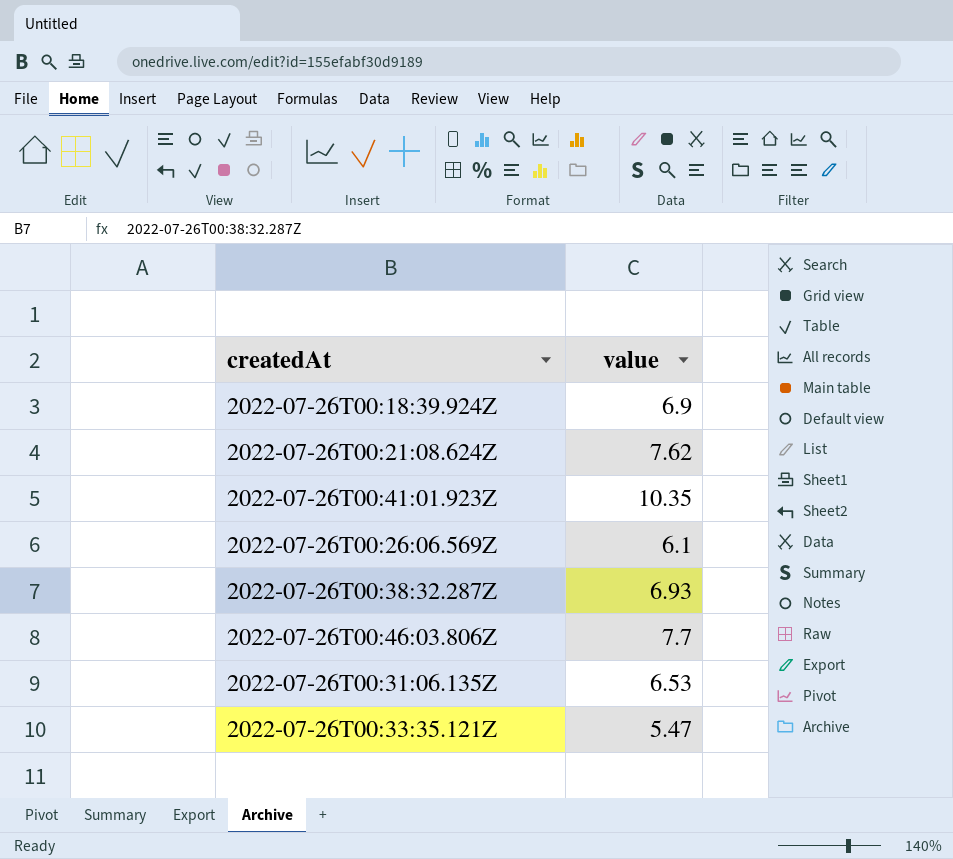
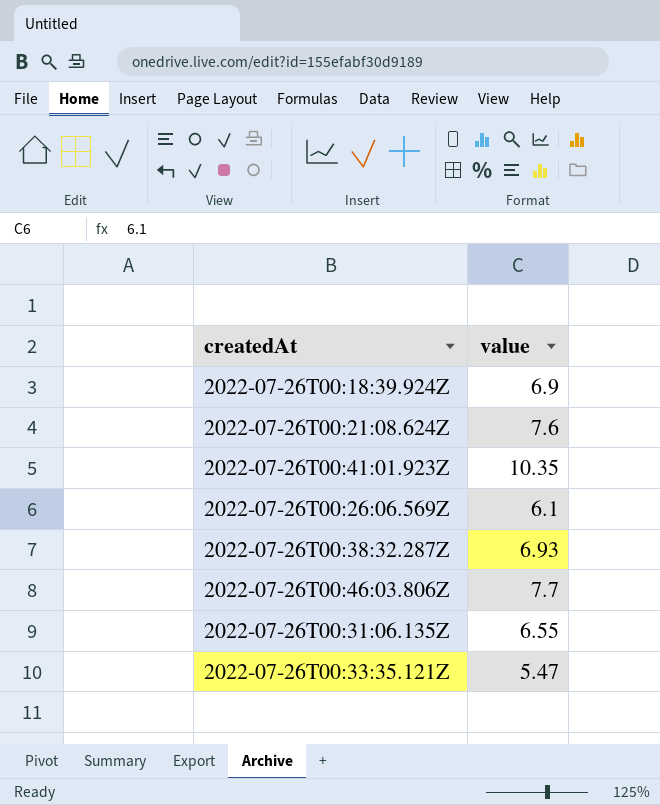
2022-07-26T00:21:08.624Z | value: 7.62 -> 7.6
2022-07-26T00:31:06.135Z | value: 6.53 -> 6.55

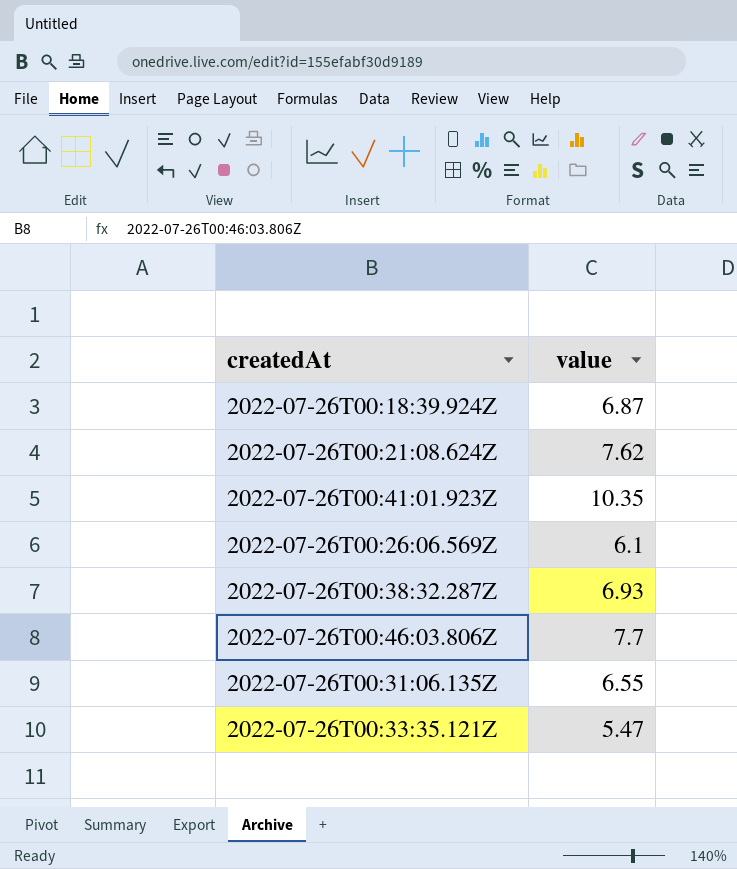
2022-07-26T00:18:39.924Z | value: 6.9 -> 6.87
2022-07-26T00:21:08.624Z | value: 7.6 -> 7.62

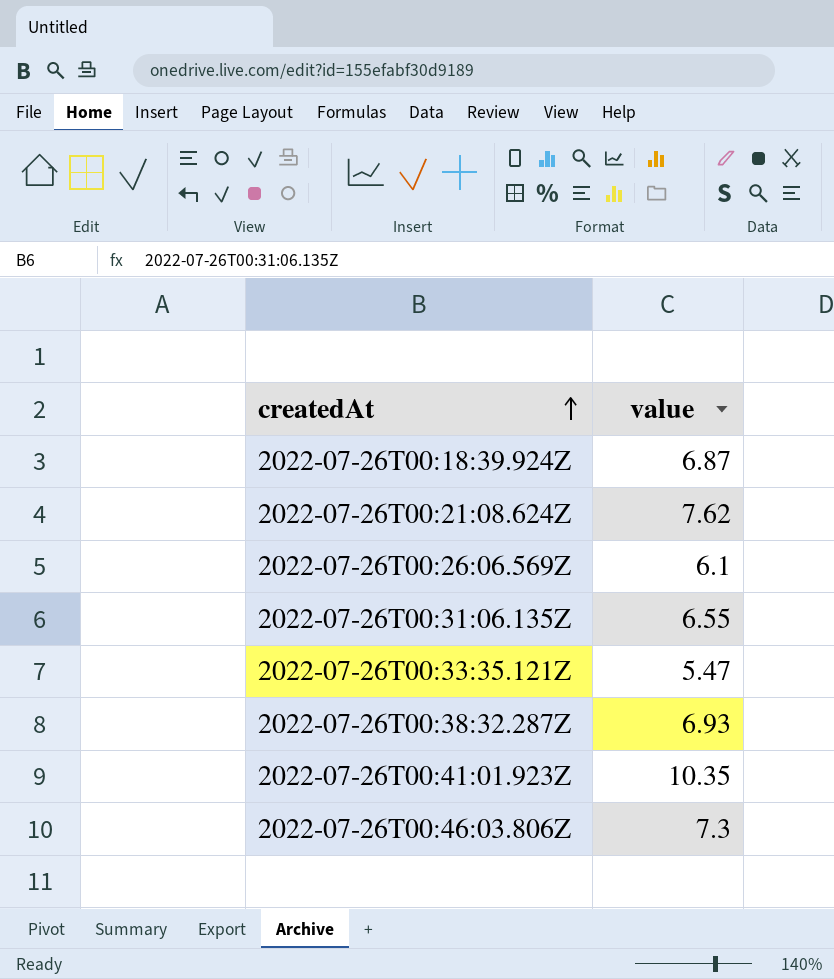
row order: none -> createdAt ascending
2022-07-26T00:46:03.806Z | value: 7.7 -> 7.3

